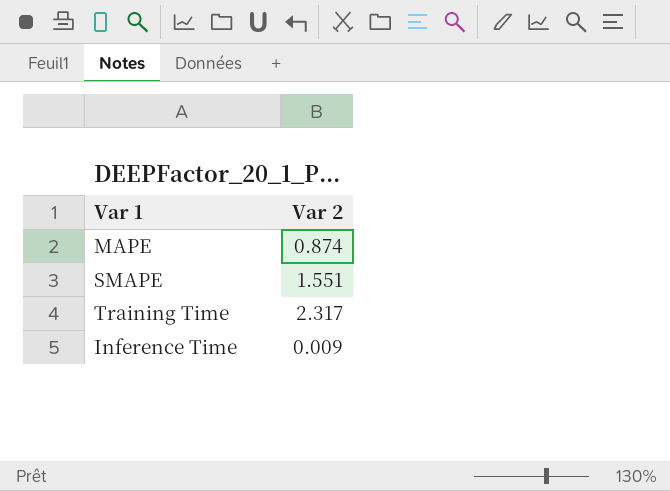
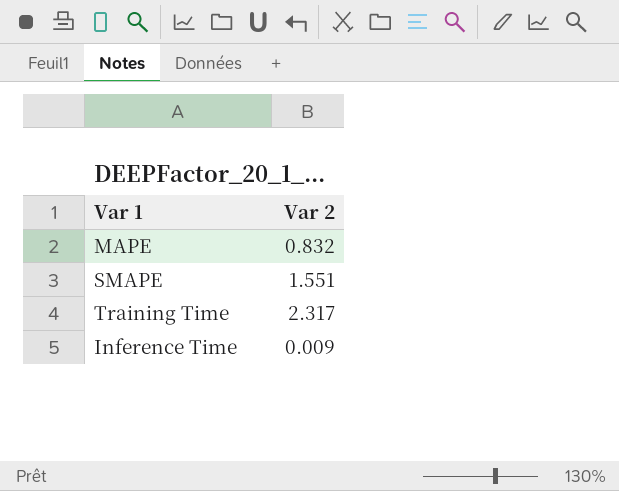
MAPE | Var 2: 0.874 -> 0.832

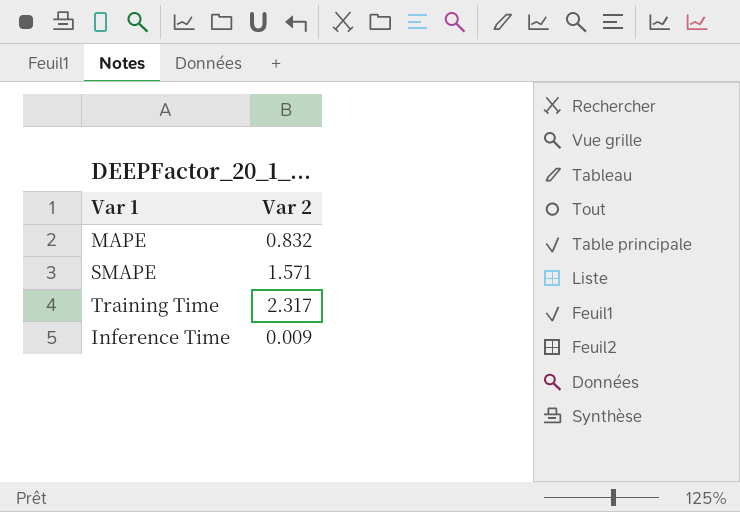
SMAPE | Var 2: 1.551 -> 1.571

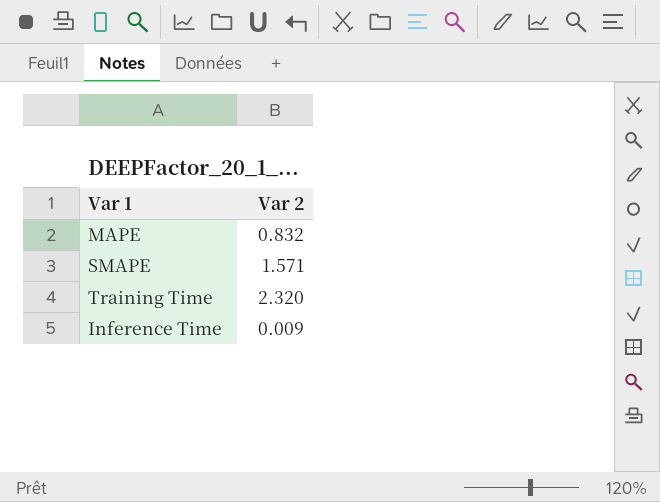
Training Time | Var 2: 2.317 -> 2.320

